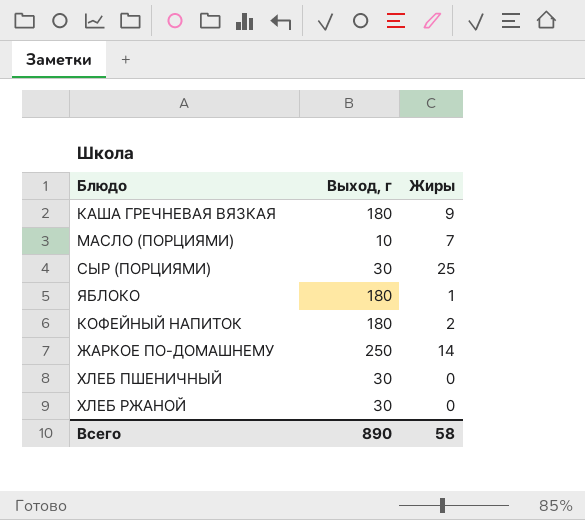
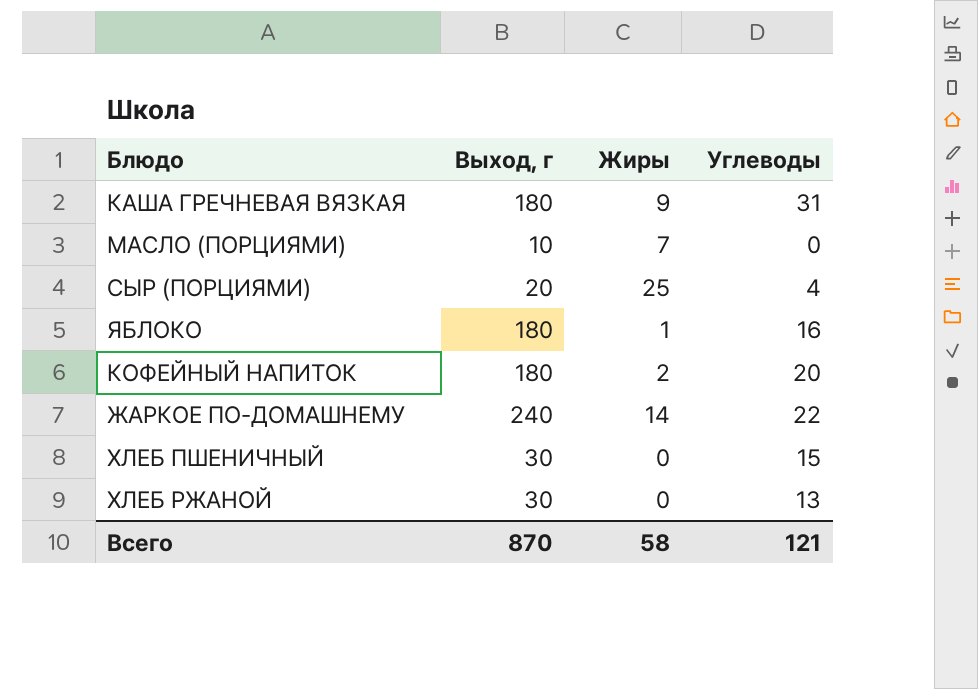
column Углеводы | position: none -> 4
СЫР (ПОРЦИЯМИ) | Выход, г: 30 -> 20
ЖАРКОЕ ПО-ДОМАШНЕМУ | Выход, г: 250 -> 240
Всего | Выход, г: 890 -> 870

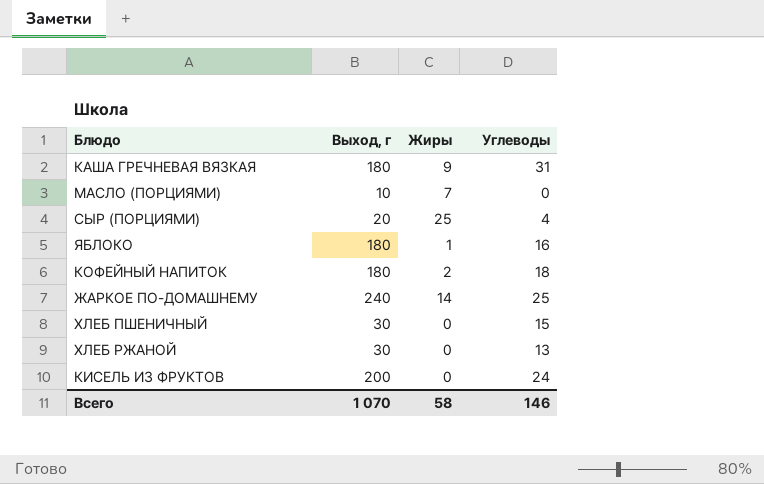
КОФЕЙНЫЙ НАПИТОК | Углеводы: 20 -> 18
ЖАРКОЕ ПО-ДОМАШНЕМУ | Углеводы: 22 -> 25
row КИСЕЛЬ ИЗ ФРУКТОВ: none -> 200 | 0 | 24
Всего | Выход, г: 870 -> 1 070
Всего | Углеводы: 121 -> 146

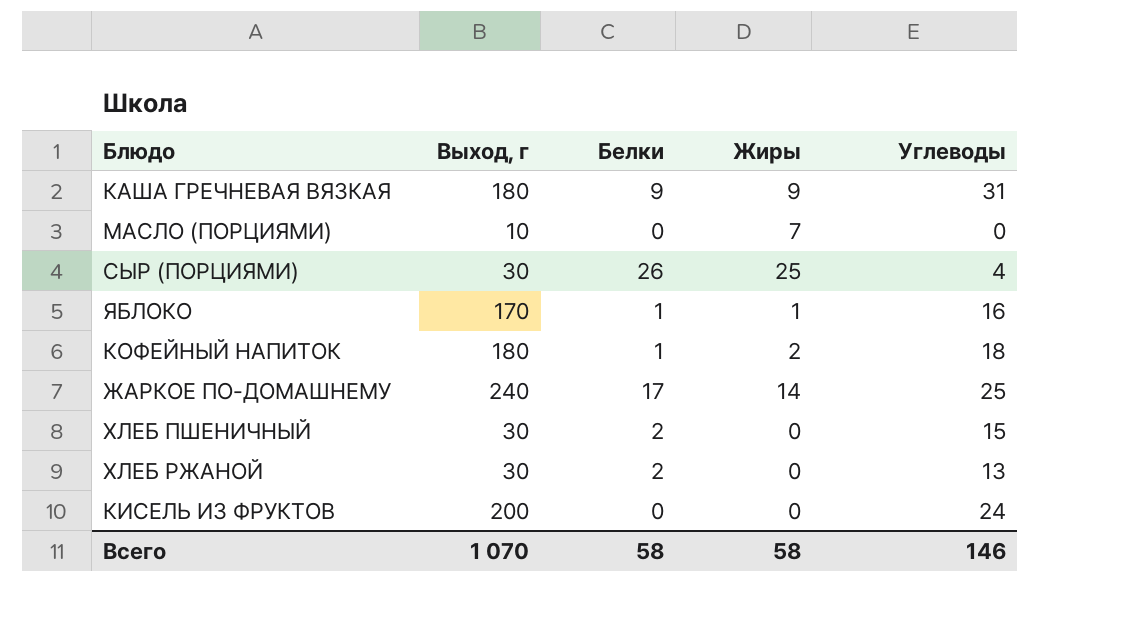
column Белки | position: none -> 3
СЫР (ПОРЦИЯМИ) | Выход, г: 20 -> 30
ЯБЛОКО | Выход, г: 180 -> 170

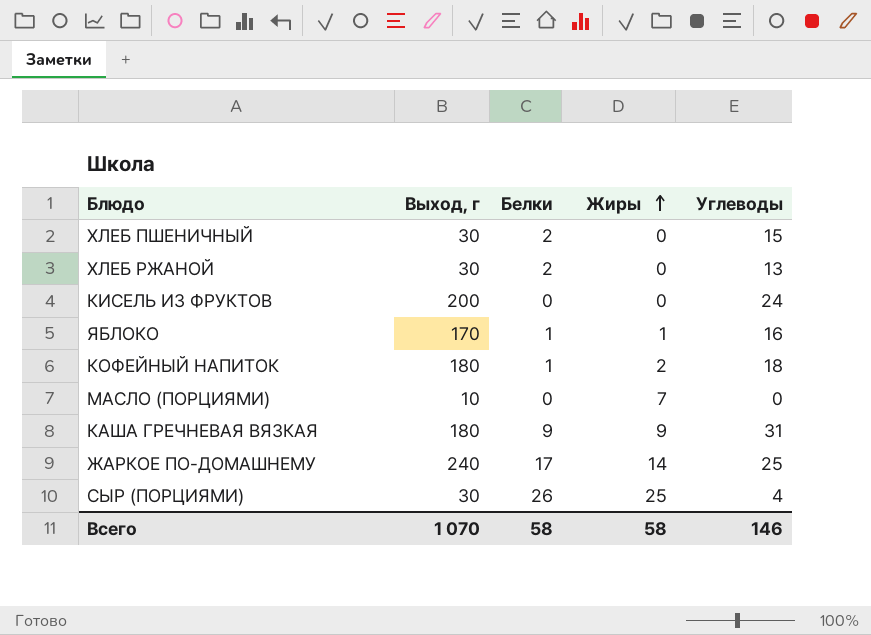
row order: none -> Жиры ascending

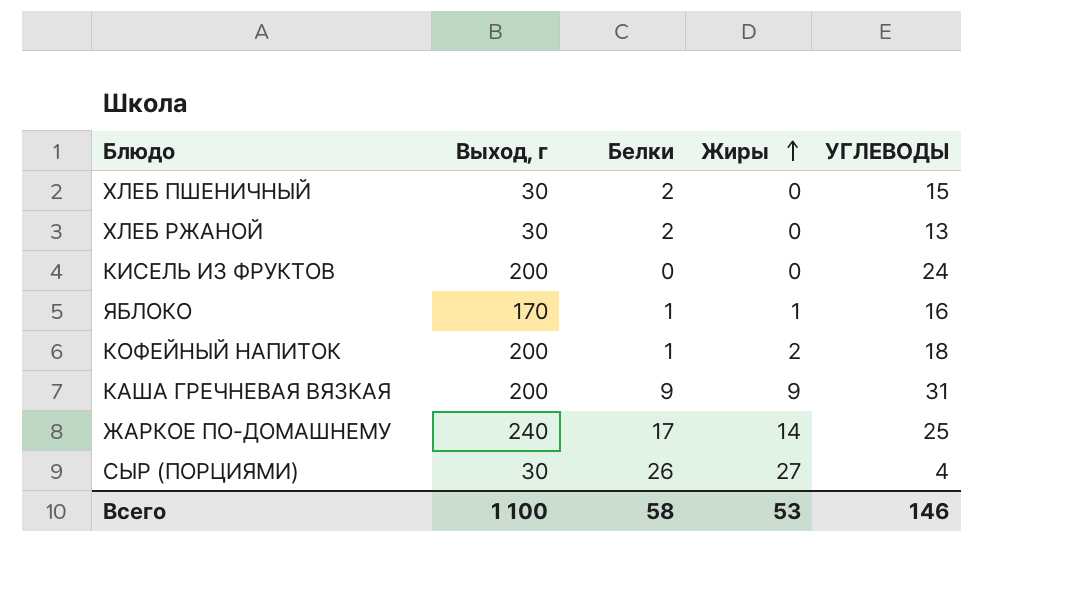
column name: Углеводы -> УГЛЕВОДЫ
row МАСЛО (ПОРЦИЯМИ): 10 | 0 | 7 | 0 -> none
КОФЕЙНЫЙ НАПИТОК | Выход, г: 180 -> 200
КАША ГРЕЧНЕВАЯ ВЯЗКАЯ | Выход, г: 180 -> 200
СЫР (ПОРЦИЯМИ) | Жиры: 25 -> 27
Всего | Выход, г: 1 070 -> 1 100
Всего | Жиры: 58 -> 53

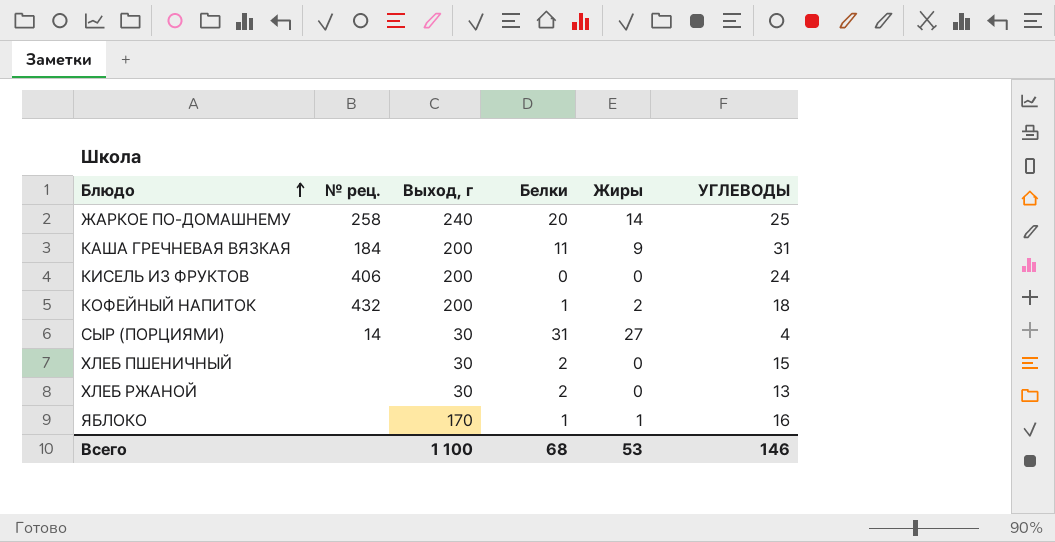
row order: Жиры ascending -> Блюдо ascending
column № рец. | position: none -> 2
ЖАРКОЕ ПО-ДОМАШНЕМУ | Белки: 17 -> 20
КАША ГРЕЧНЕВАЯ ВЯЗКАЯ | Белки: 9 -> 11
СЫР (ПОРЦИЯМИ) | Белки: 26 -> 31
Всего | Белки: 58 -> 68

